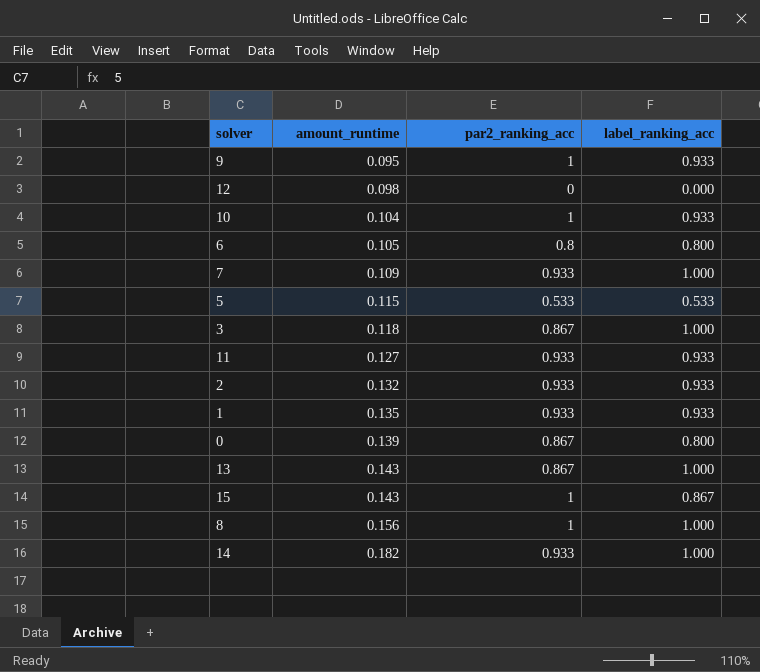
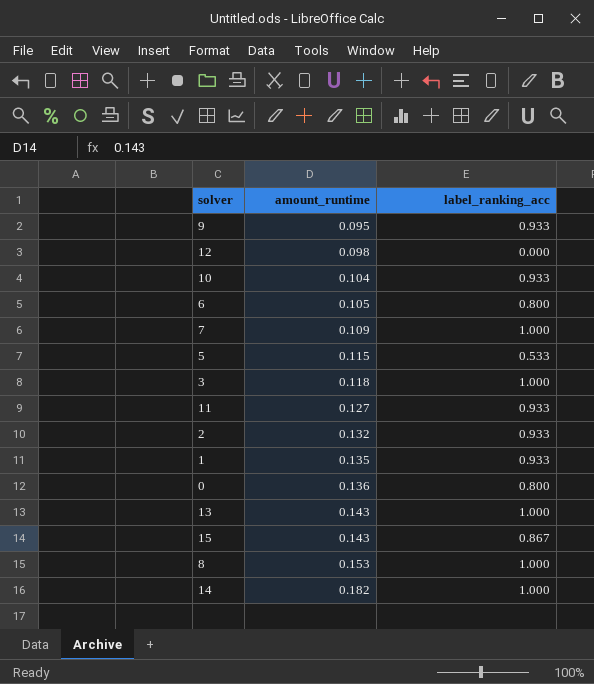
column par2_ranking_acc | position: 3 -> none
0 | amount_runtime: 0.139 -> 0.136
8 | amount_runtime: 0.156 -> 0.153

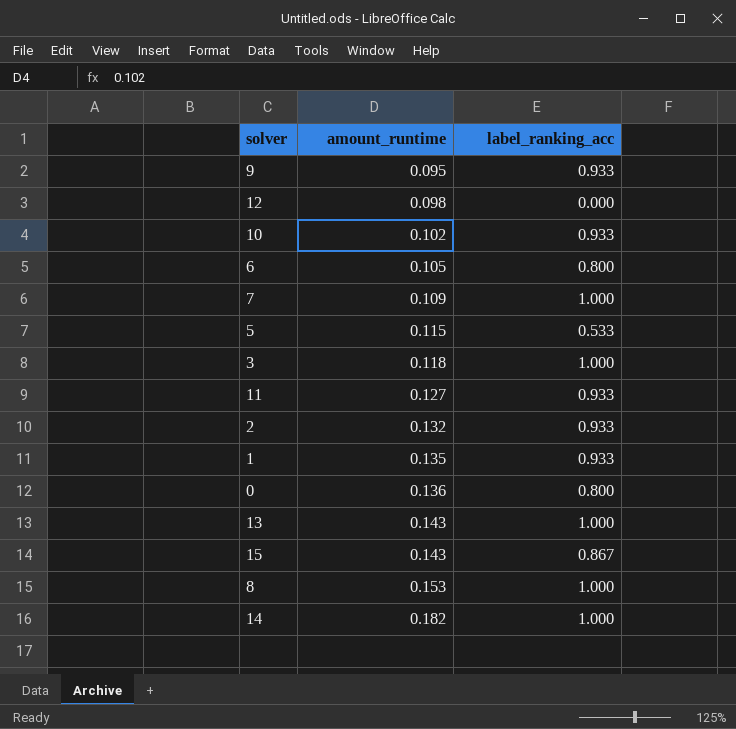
10 | amount_runtime: 0.104 -> 0.102

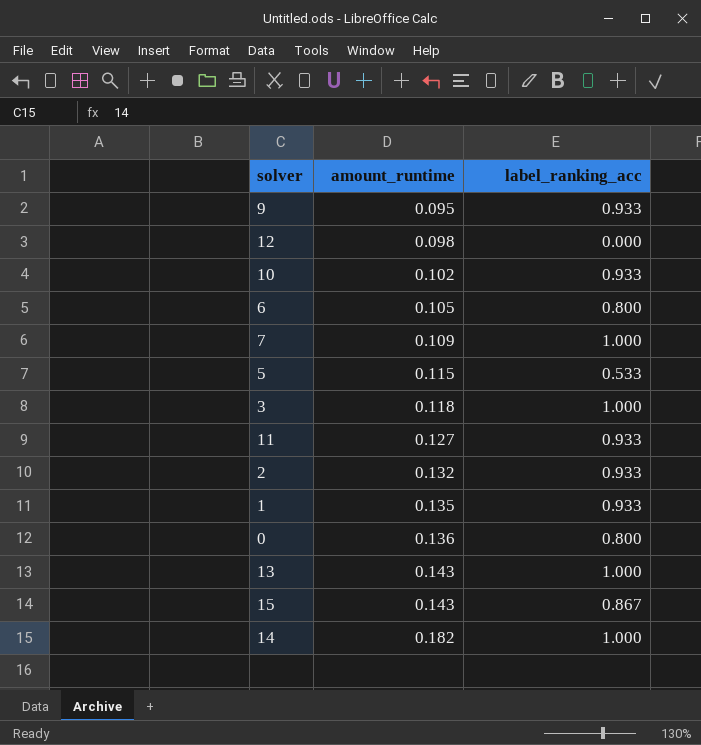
row 8: 0.153 | 1.000 -> none

